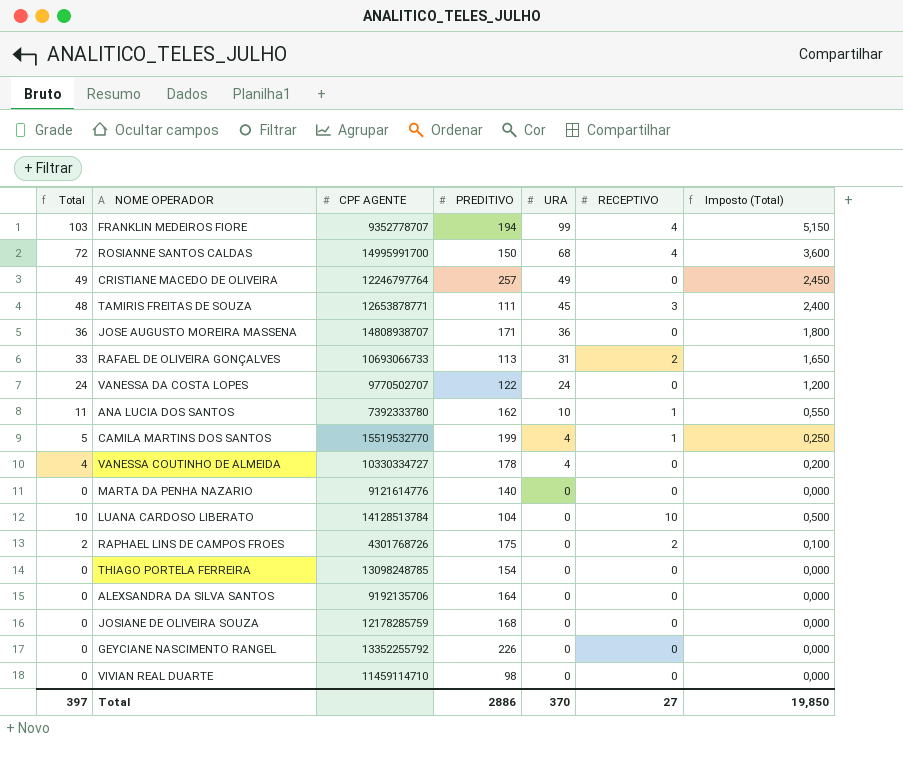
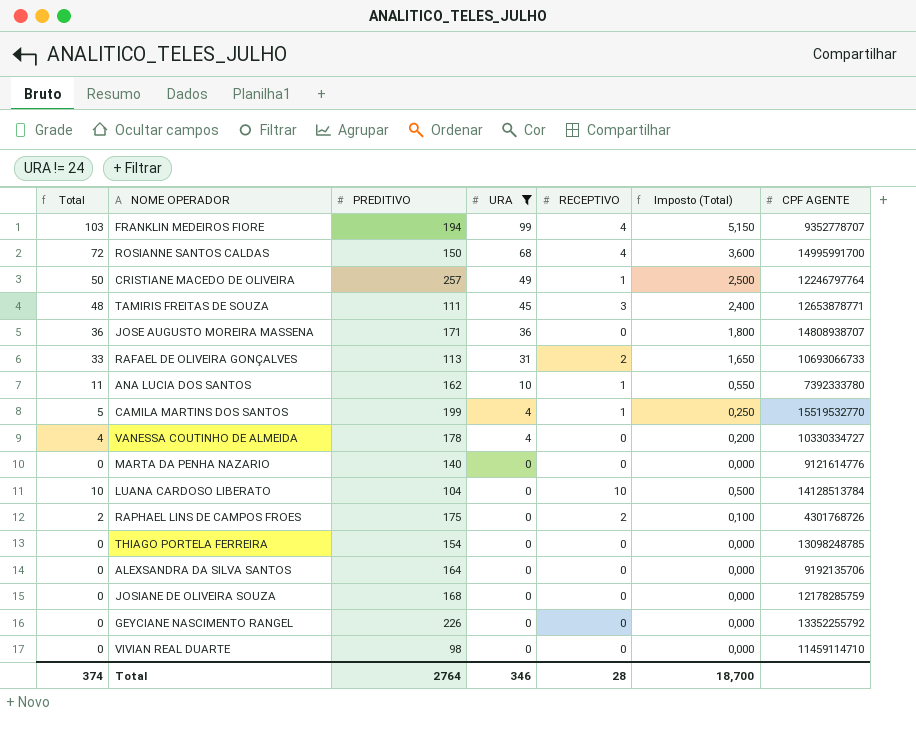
filter: none -> URA != 24
column CPF AGENTE | position: 3 -> 7
CRISTIANE MACEDO DE OLIVEIRA | Total: 49 -> 50
CRISTIANE MACEDO DE OLIVEIRA | RECEPTIVO: 0 -> 1
CRISTIANE MACEDO DE OLIVEIRA | Imposto (Total): 2,450 -> 2,500
Total | Total: 397 -> 374
Total | PREDITIVO: 2886 -> 2764
Total | URA: 370 -> 346
Total | RECEPTIVO: 27 -> 28
Total | Imposto (Total): 19,850 -> 18,700

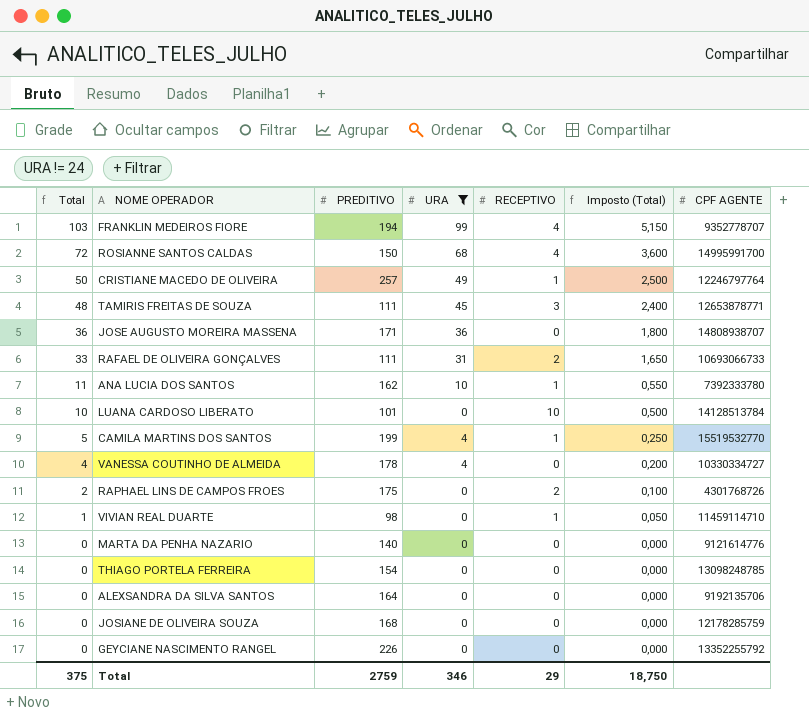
row order: URA descending -> Total descending
RAFAEL DE OLIVEIRA GONÇALVES | PREDITIVO: 113 -> 111
LUANA CARDOSO LIBERATO | PREDITIVO: 104 -> 101
VIVIAN REAL DUARTE | Total: 0 -> 1
VIVIAN REAL DUARTE | RECEPTIVO: 0 -> 1
VIVIAN REAL DUARTE | Imposto (Total): 0,000 -> 0,050
Total | Total: 374 -> 375
Total | PREDITIVO: 2764 -> 2759
Total | RECEPTIVO: 28 -> 29
Total | Imposto (Total): 18,700 -> 18,750

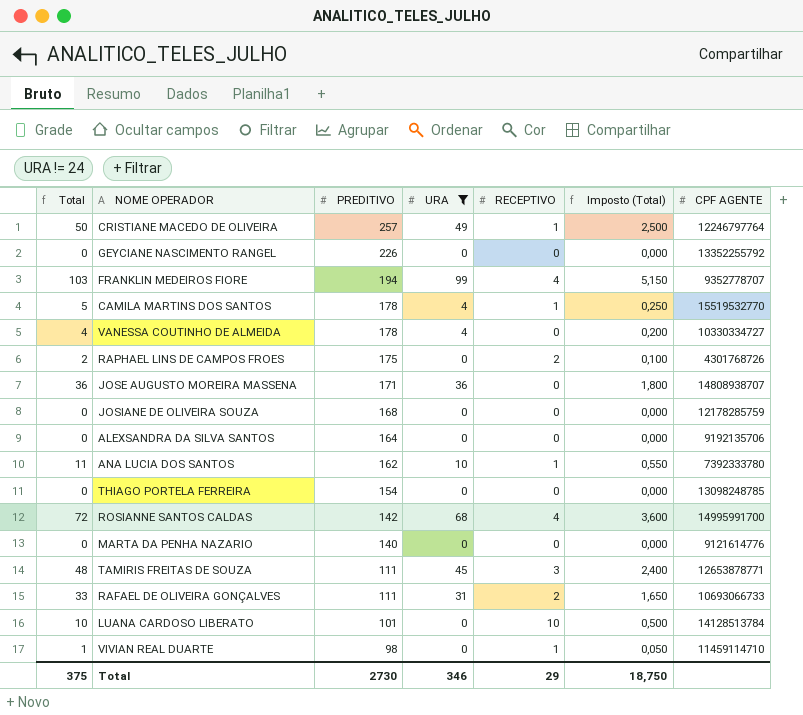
row order: Total descending -> PREDITIVO descending
CAMILA MARTINS DOS SANTOS | PREDITIVO: 199 -> 178
ROSIANNE SANTOS CALDAS | PREDITIVO: 150 -> 142
Total | PREDITIVO: 2759 -> 2730

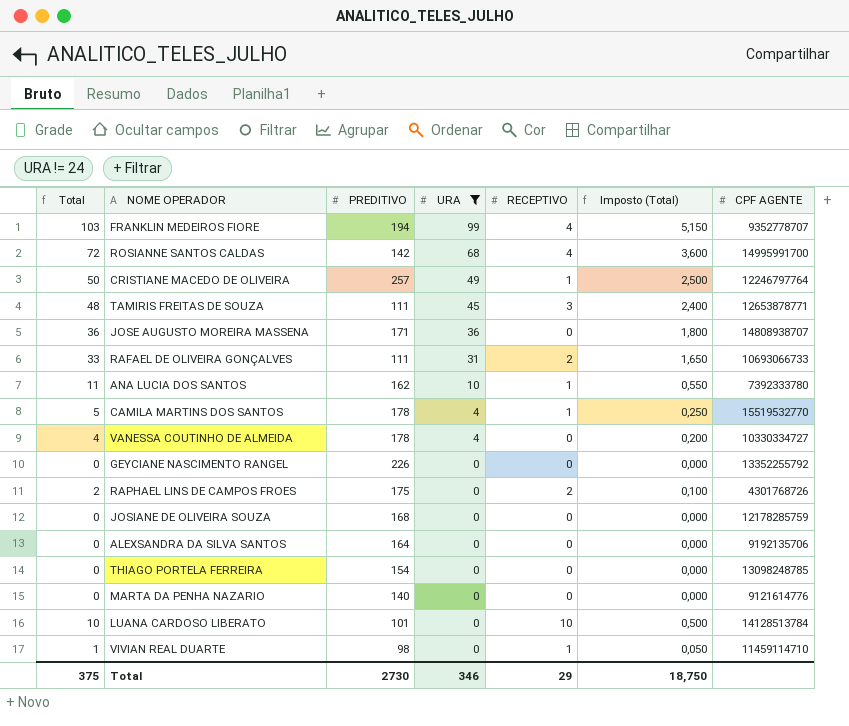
row order: PREDITIVO descending -> URA descending

